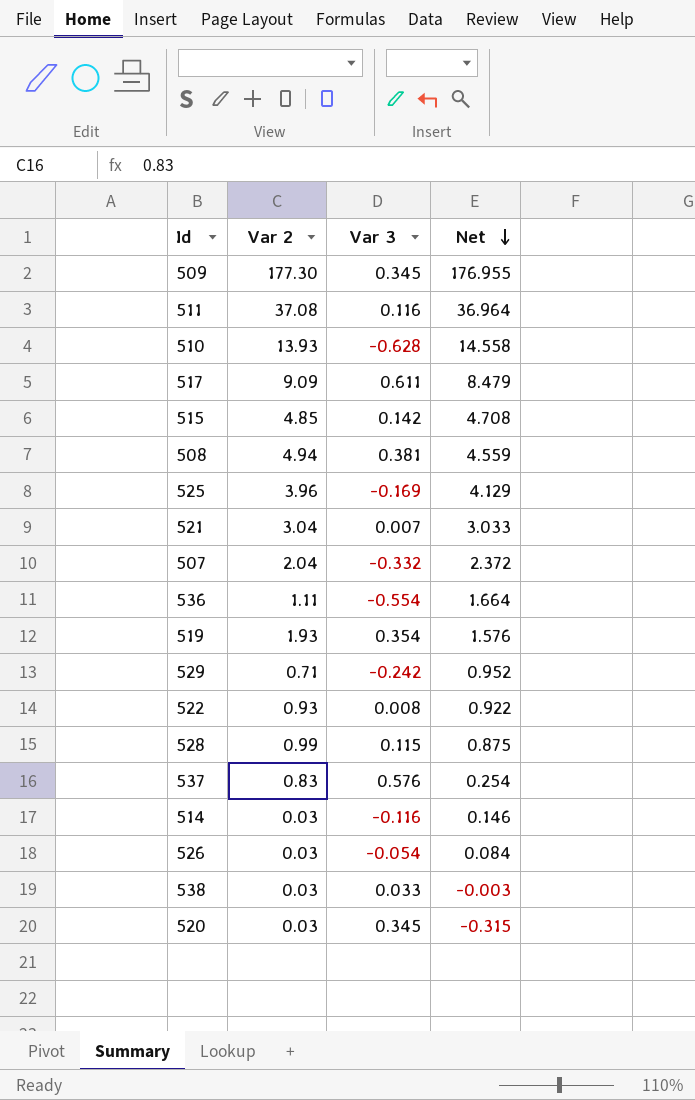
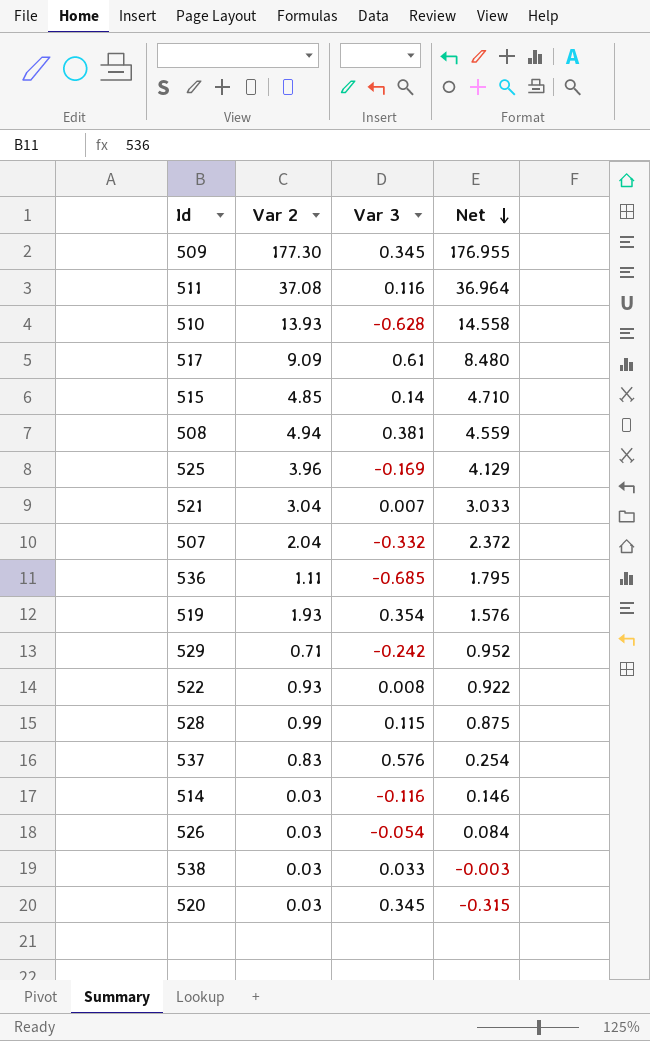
517 | Var 3: 0.611 -> 0.61
517 | Net: 8.479 -> 8.480
515 | Var 3: 0.142 -> 0.14
515 | Net: 4.708 -> 4.710
536 | Var 3: -0.554 -> -0.685
536 | Net: 1.664 -> 1.795

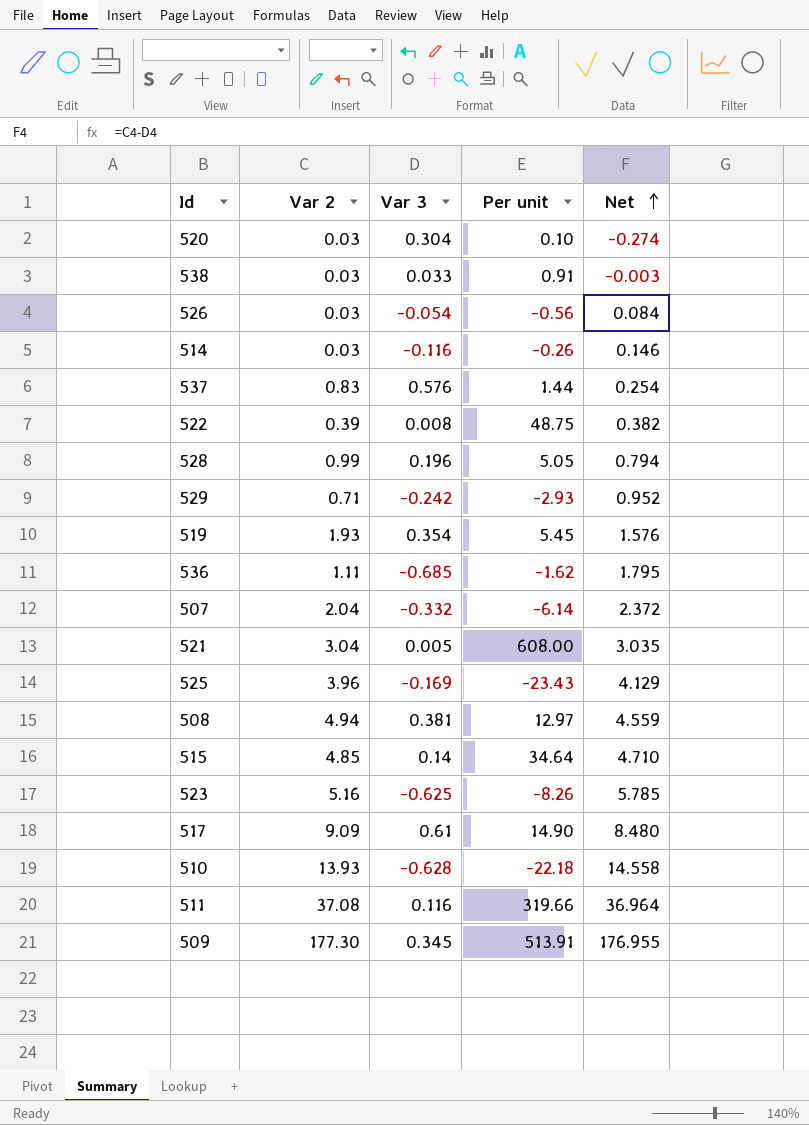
row order: Net descending -> Net ascending
column Per unit | formula: none -> [Var 2] / [Var 3]
520 | Var 3: 0.345 -> 0.304
520 | Net: -0.315 -> -0.274
522 | Var 2: 0.93 -> 0.39
522 | Net: 0.922 -> 0.382
528 | Var 3: 0.115 -> 0.196
528 | Net: 0.875 -> 0.794
521 | Var 3: 0.007 -> 0.005
521 | Net: 3.033 -> 3.035
row 523: none -> 5.16 | -0.625 | -8.26 | 5.785

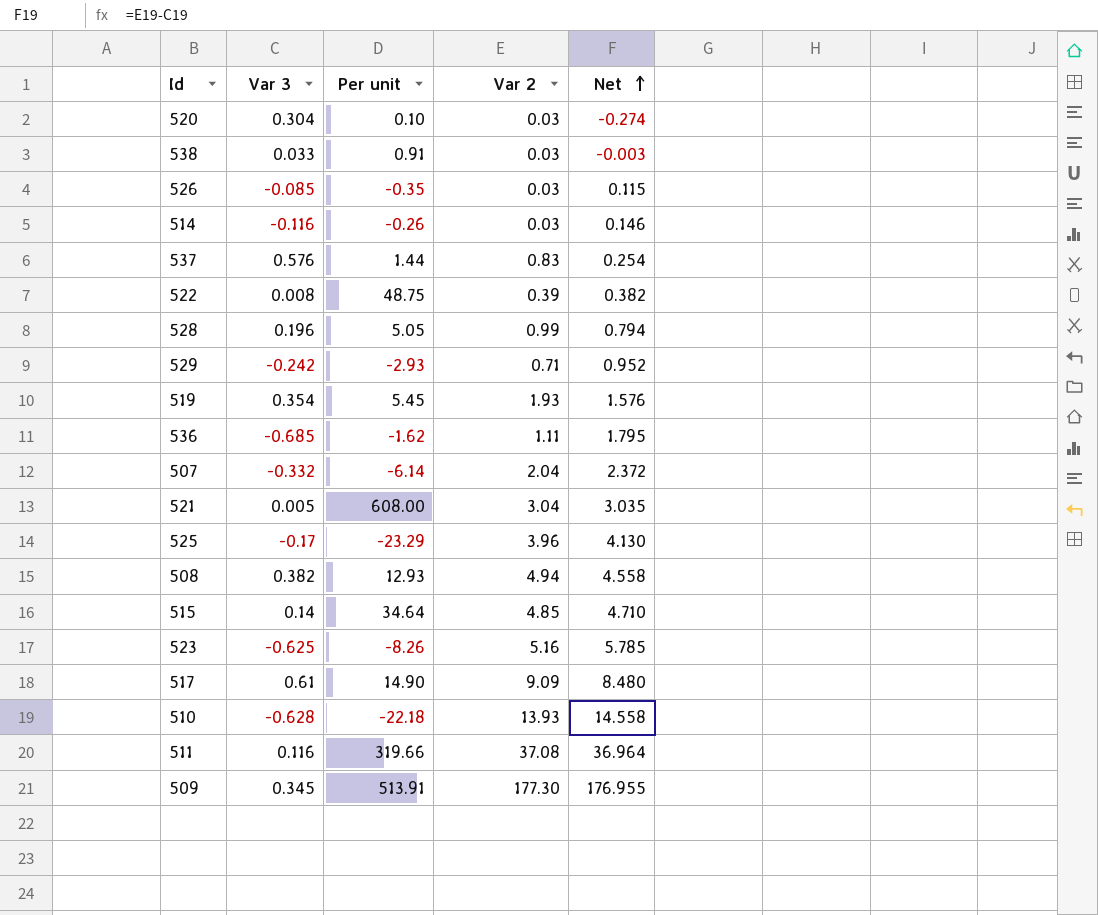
column Var 2 | position: 2 -> 4
526 | Var 3: -0.054 -> -0.085
526 | Per unit: -0.56 -> -0.35
526 | Net: 0.084 -> 0.115
525 | Var 3: -0.169 -> -0.17
525 | Per unit: -23.43 -> -23.29
525 | Net: 4.129 -> 4.130
508 | Var 3: 0.381 -> 0.382
508 | Per unit: 12.97 -> 12.93
508 | Net: 4.559 -> 4.558

